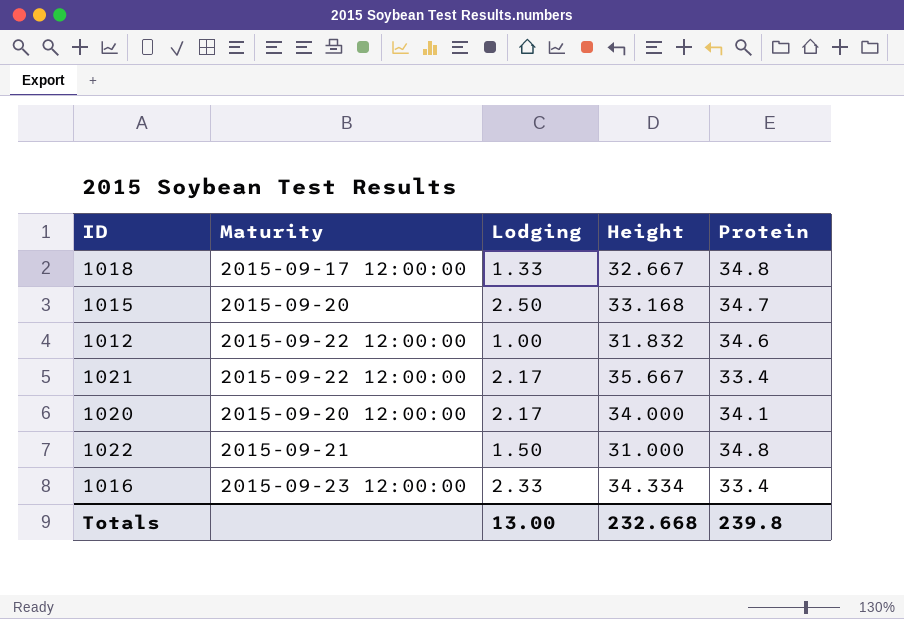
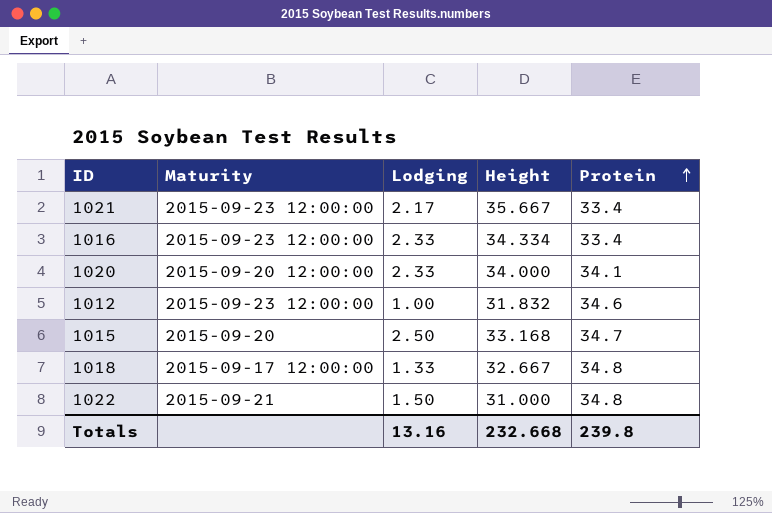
row order: none -> Protein ascending
1021 | Maturity: 2015-09-22 12:00:00 -> 2015-09-23 12:00:00
1020 | Lodging: 2.17 -> 2.33
1012 | Maturity: 2015-09-22 12:00:00 -> 2015-09-23 12:00:00
Totals | Lodging: 13.00 -> 13.16

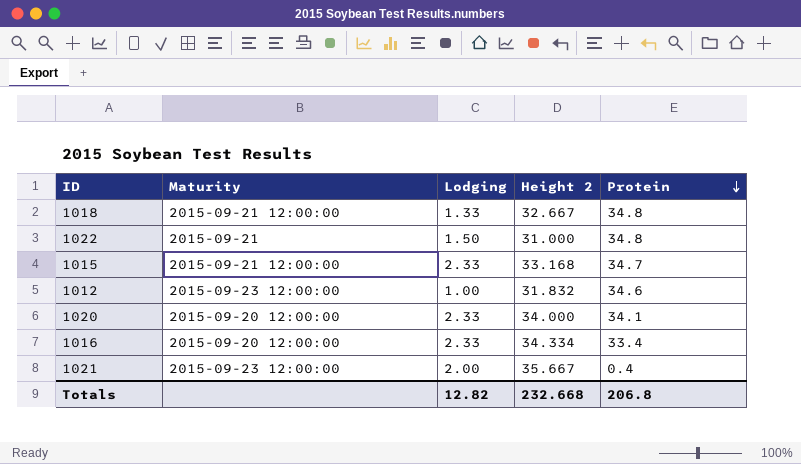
row order: Protein ascending -> Protein descending
column name: Height -> Height 2
1018 | Maturity: 2015-09-17 12:00:00 -> 2015-09-21 12:00:00
1015 | Maturity: 2015-09-20 -> 2015-09-21 12:00:00
1015 | Lodging: 2.50 -> 2.33
1016 | Maturity: 2015-09-23 12:00:00 -> 2015-09-20 12:00:00
1021 | Lodging: 2.17 -> 2.00
1021 | Protein: 33.4 -> 0.4
Totals | Lodging: 13.16 -> 12.82
Totals | Protein: 239.8 -> 206.8

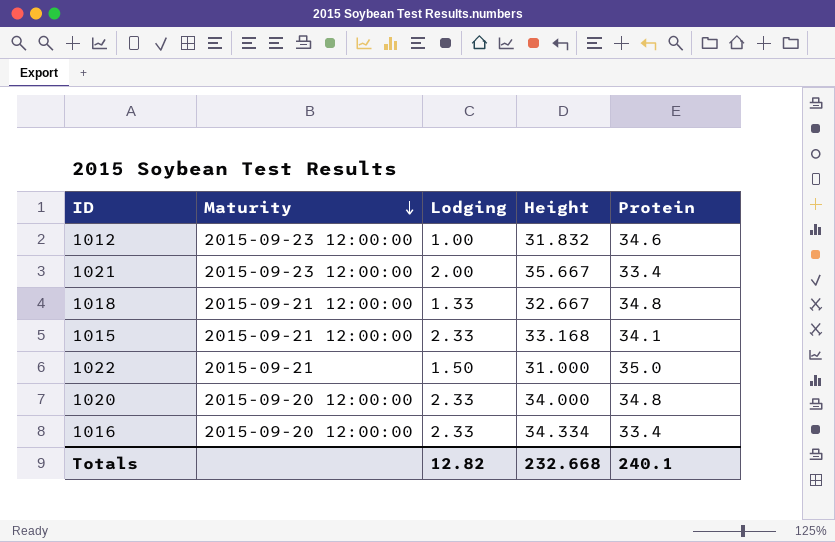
row order: Protein descending -> Maturity descending
column name: Height 2 -> Height
1021 | Protein: 0.4 -> 33.4
1015 | Protein: 34.7 -> 34.1
1022 | Protein: 34.8 -> 35.0
1020 | Protein: 34.1 -> 34.8
Totals | Protein: 206.8 -> 240.1

